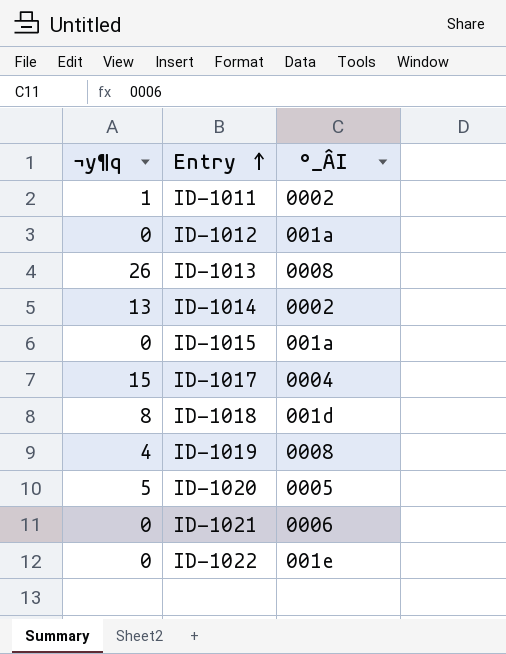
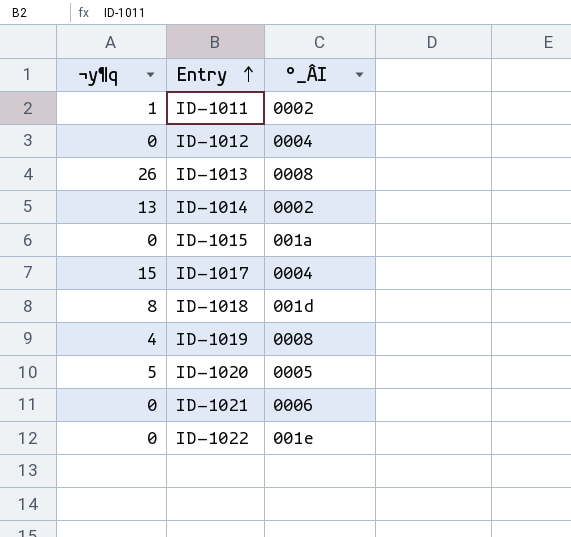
ID-1012 | °_ÂI: 001a -> 0004

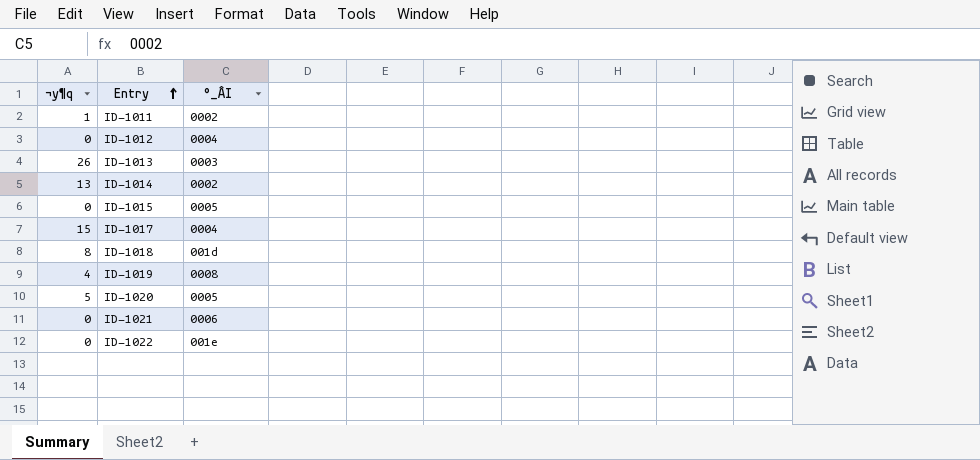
ID-1013 | °_ÂI: 0008 -> 0003
ID-1015 | °_ÂI: 001a -> 0005

